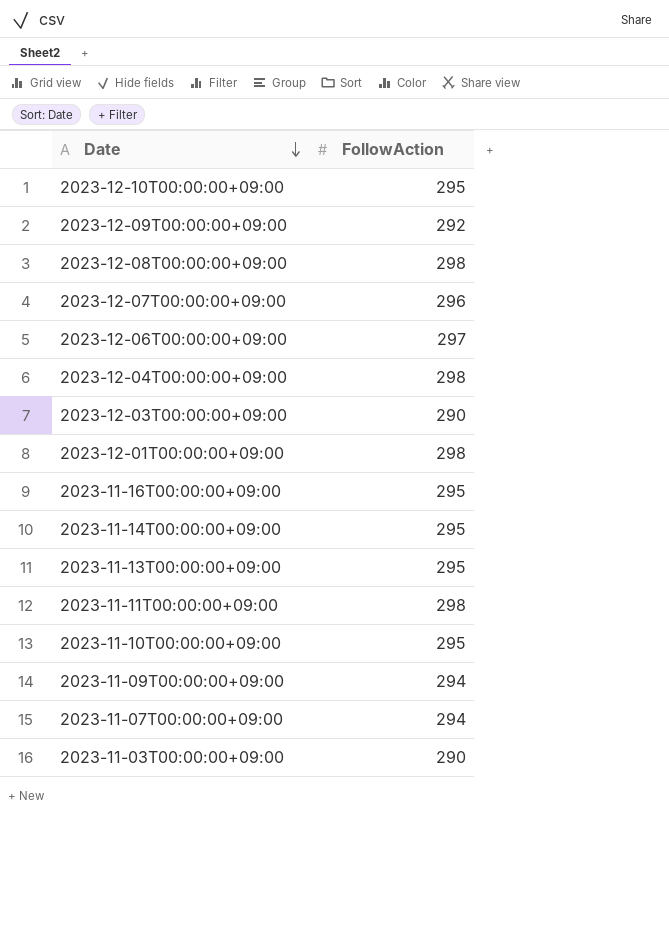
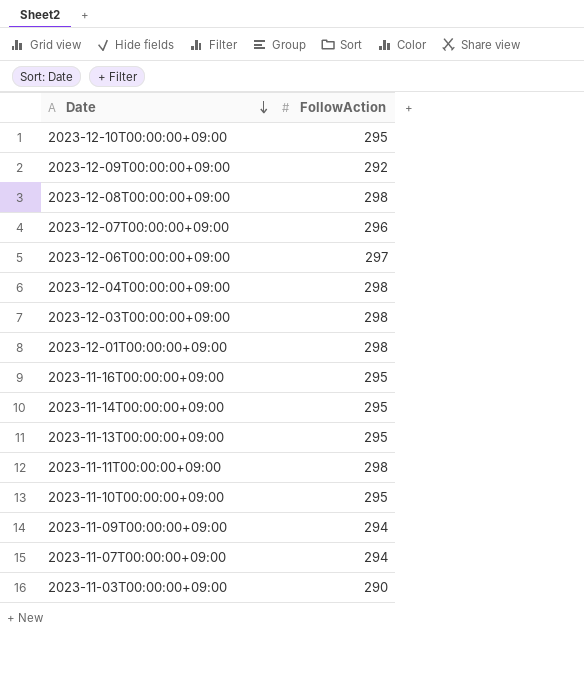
2023-12-03T00:00:00+09:00 | FollowAction: 290 -> 298

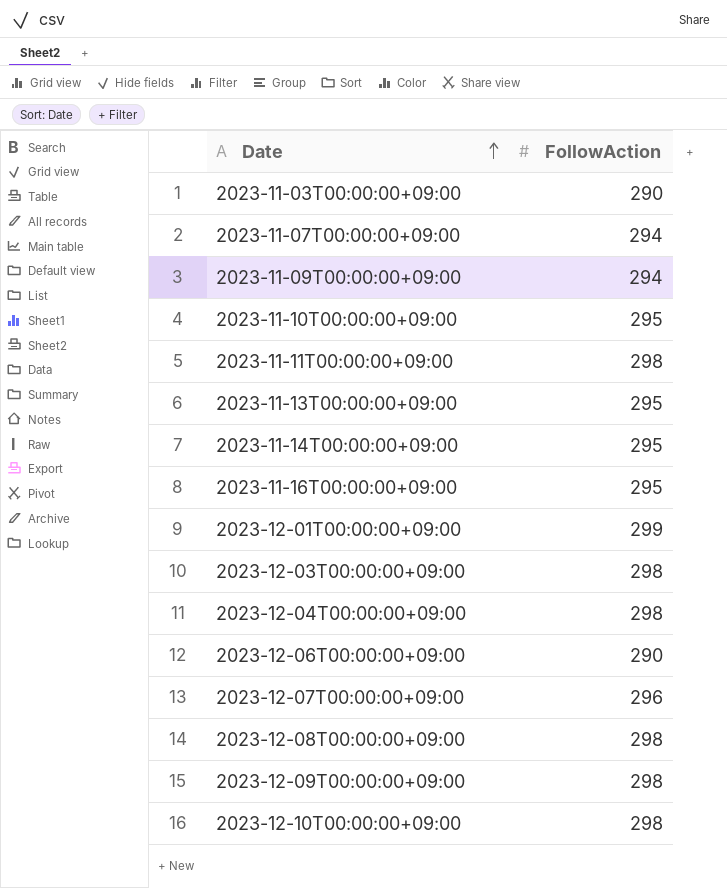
row order: Date descending -> Date ascending
2023-12-01T00:00:00+09:00 | FollowAction: 298 -> 299
2023-12-06T00:00:00+09:00 | FollowAction: 297 -> 290
2023-12-09T00:00:00+09:00 | FollowAction: 292 -> 298
2023-12-10T00:00:00+09:00 | FollowAction: 295 -> 298

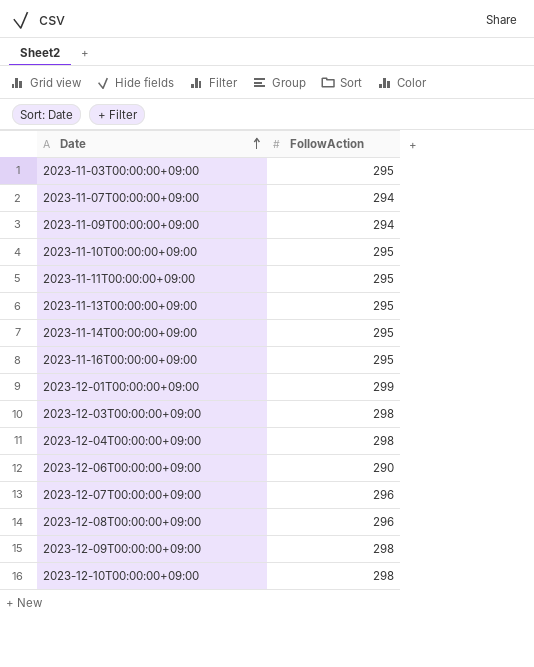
2023-11-03T00:00:00+09:00 | FollowAction: 290 -> 295
2023-11-11T00:00:00+09:00 | FollowAction: 298 -> 295
2023-12-08T00:00:00+09:00 | FollowAction: 298 -> 296

